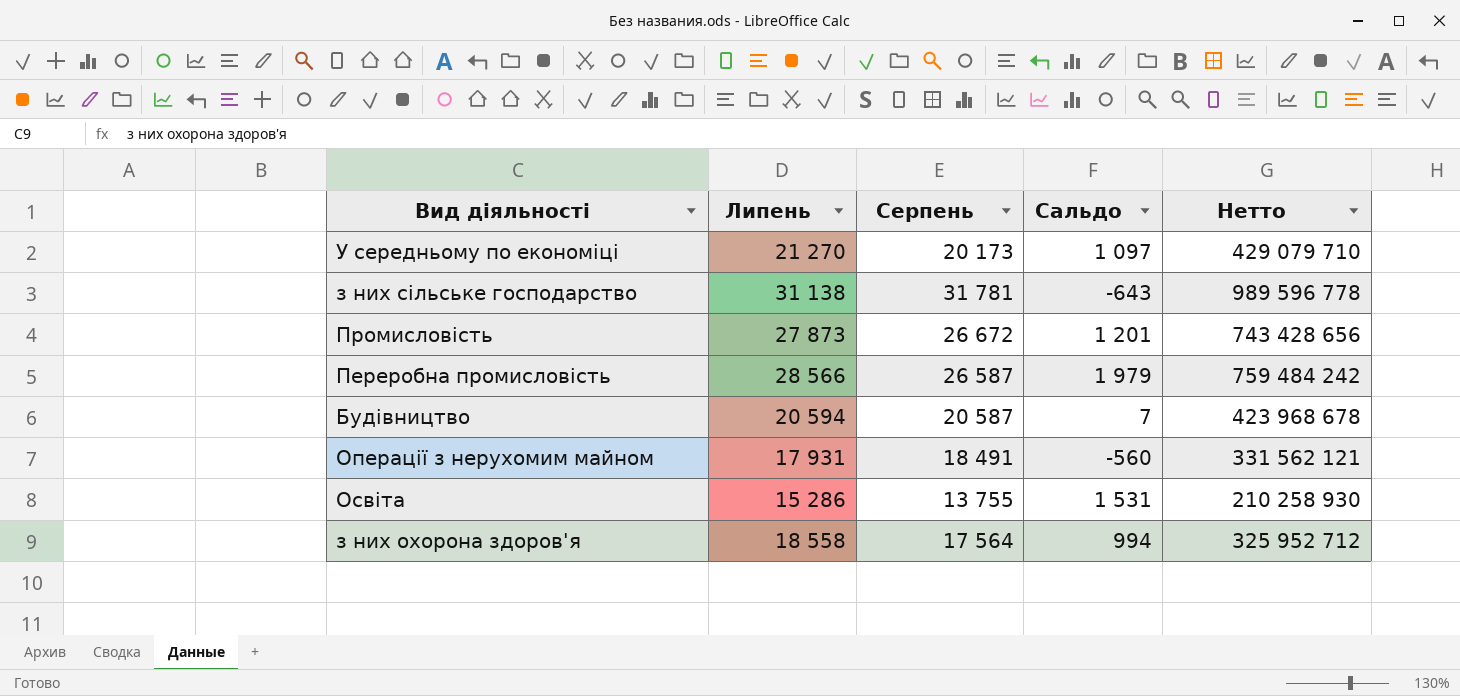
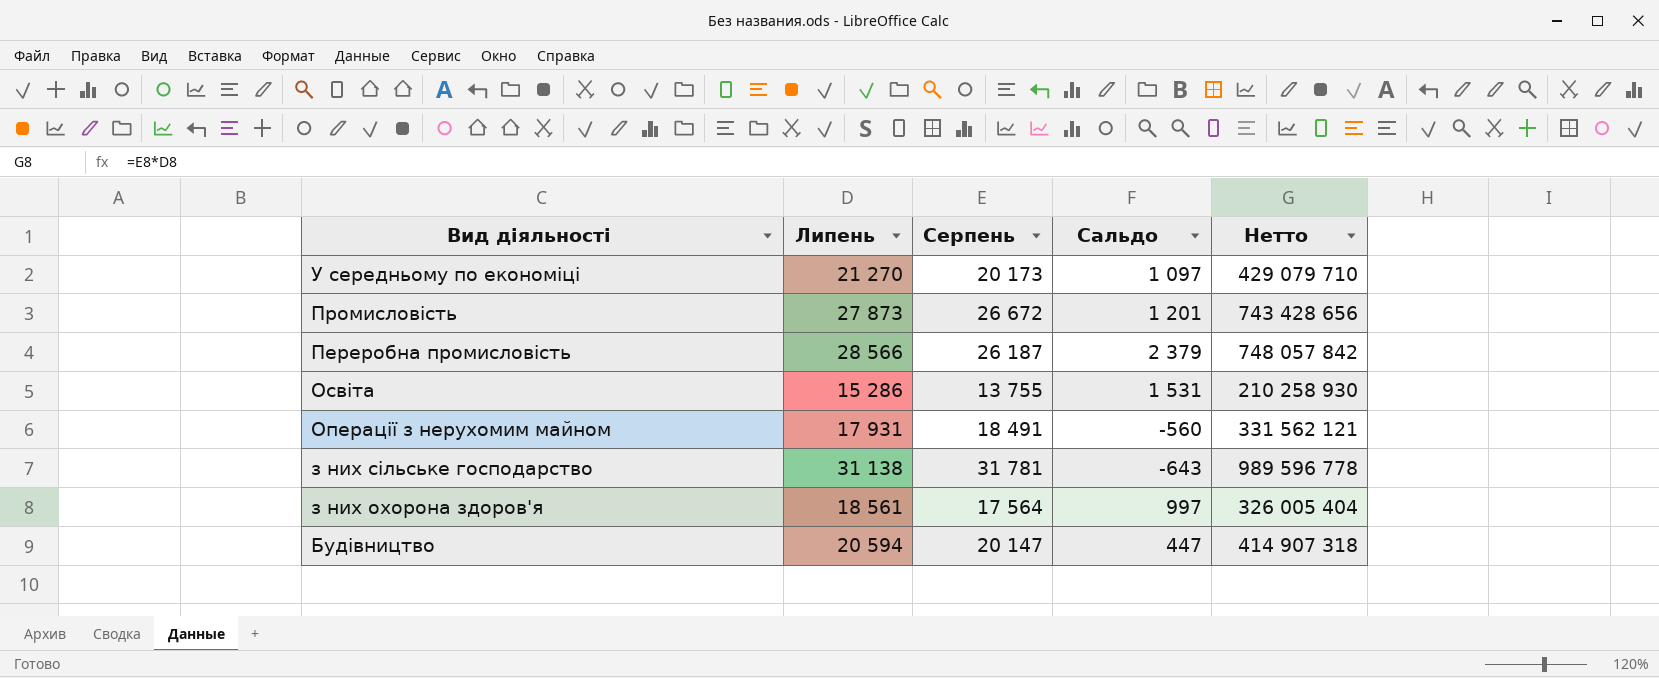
row order: none -> Вид діяльності descending
Переробна промисловість | Серпень: 26 587 -> 26 187
Переробна промисловість | Сальдо: 1 979 -> 2 379
Переробна промисловість | Нетто: 759 484 242 -> 748 057 842
з них охорона здоров'я | Липень: 18 558 -> 18 561
з них охорона здоров'я | Сальдо: 994 -> 997
з них охорона здоров'я | Нетто: 325 952 712 -> 326 005 404
Будівництво | Серпень: 20 587 -> 20 147
Будівництво | Сальдо: 7 -> 447
Будівництво | Нетто: 423 968 678 -> 414 907 318

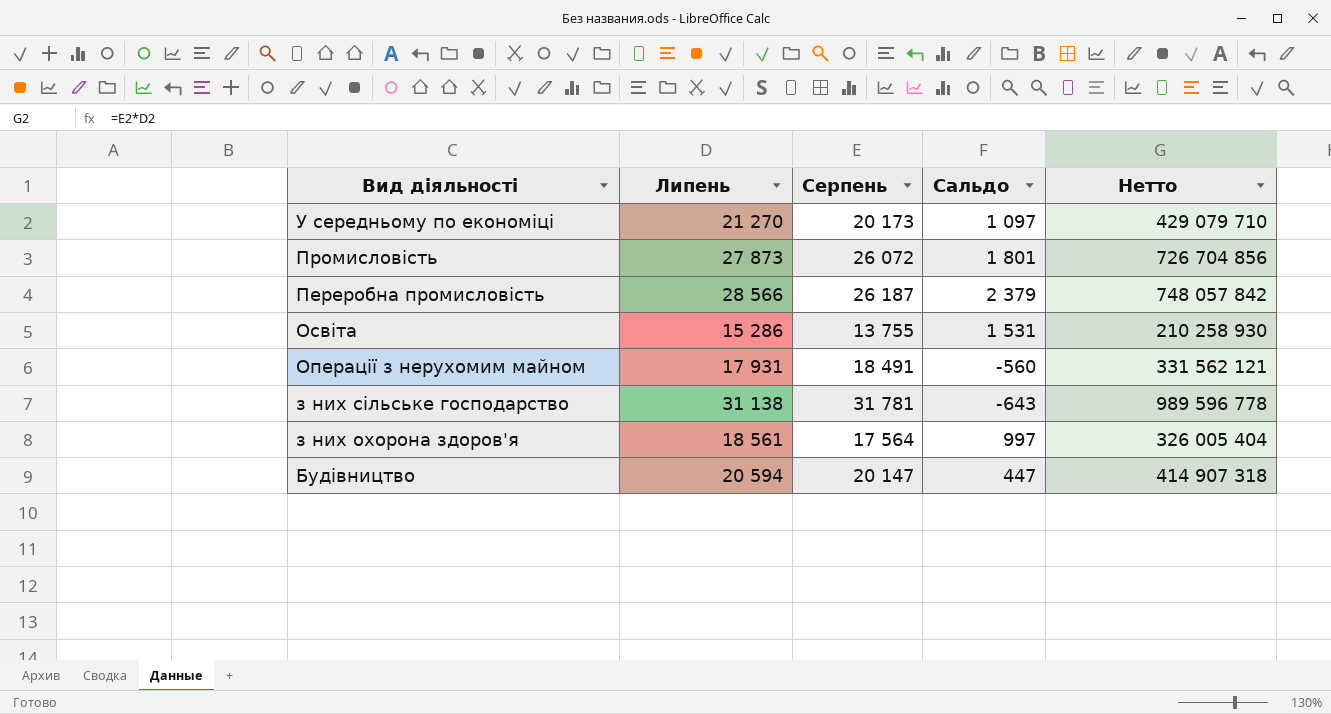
Промисловість | Серпень: 26 672 -> 26 072
Промисловість | Сальдо: 1 201 -> 1 801
Промисловість | Нетто: 743 428 656 -> 726 704 856

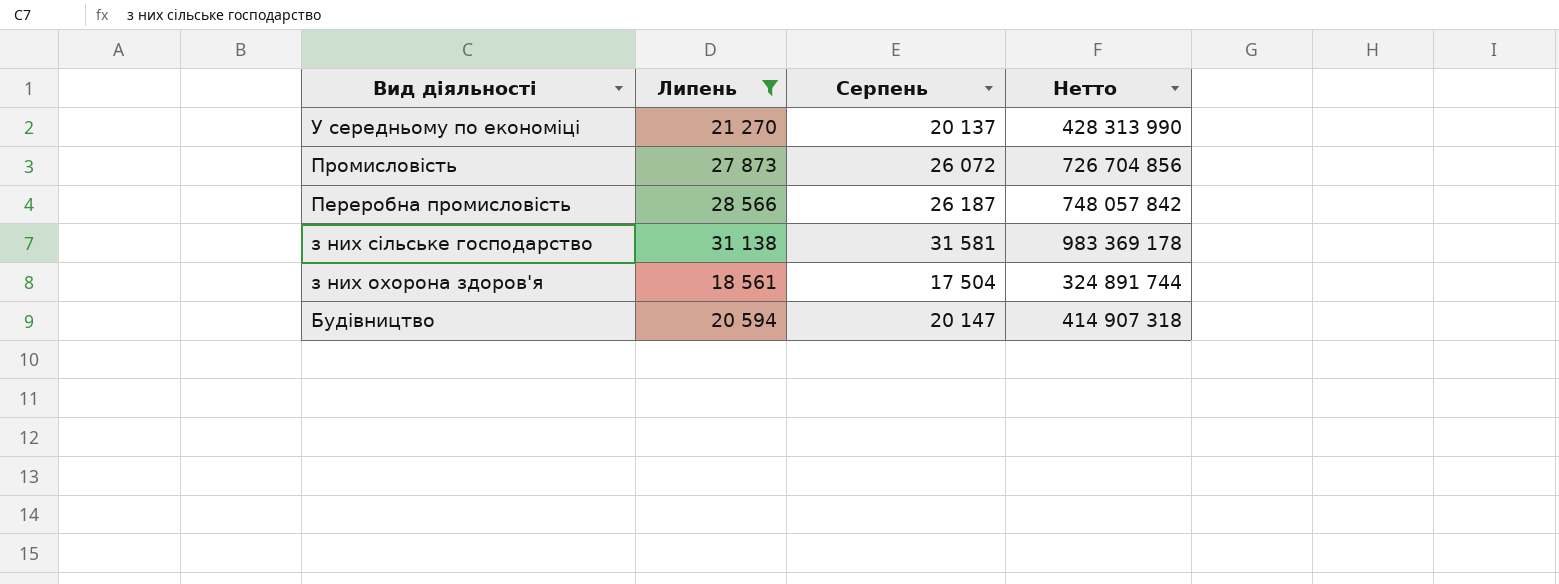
filter: none -> Липень >= 18 561
column Сальдо | formula: [Липень] - [Серпень] -> none
У середньому по економіці | Серпень: 20 173 -> 20 137
У середньому по економіці | Нетто: 429 079 710 -> 428 313 990
з них сільське господарство | Серпень: 31 781 -> 31 581
з них сільське господарство | Нетто: 989 596 778 -> 983 369 178
з них охорона здоров'я | Серпень: 17 564 -> 17 504
з них охорона здоров'я | Нетто: 326 005 404 -> 324 891 744

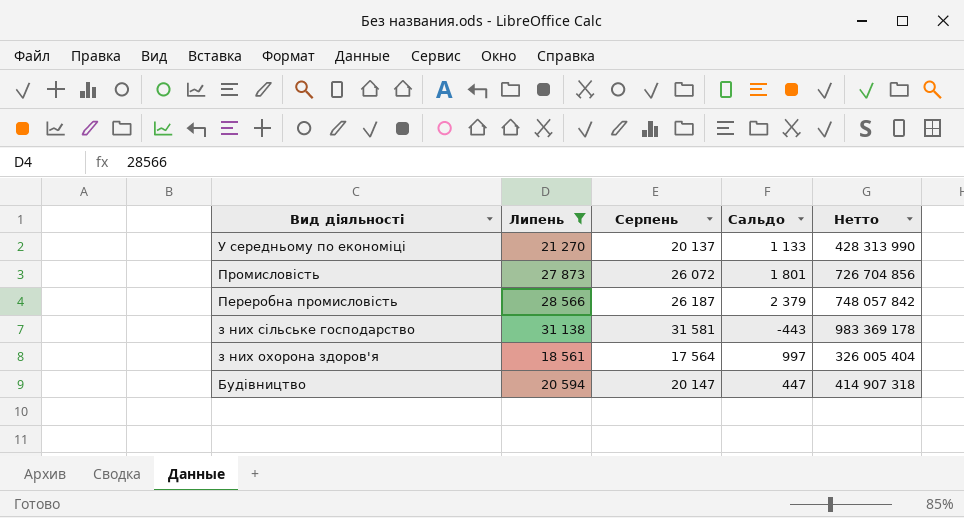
column Сальдо | formula: none -> [Липень] - [Серпень]
з них охорона здоров'я | Серпень: 17 504 -> 17 564
з них охорона здоров'я | Нетто: 324 891 744 -> 326 005 404

